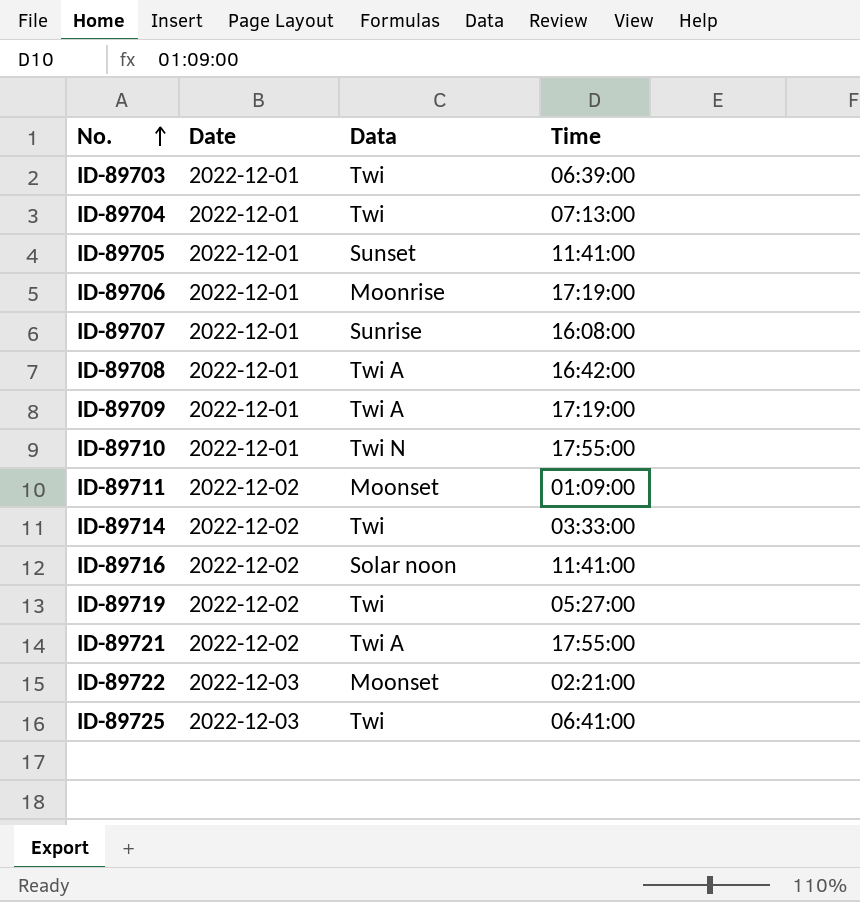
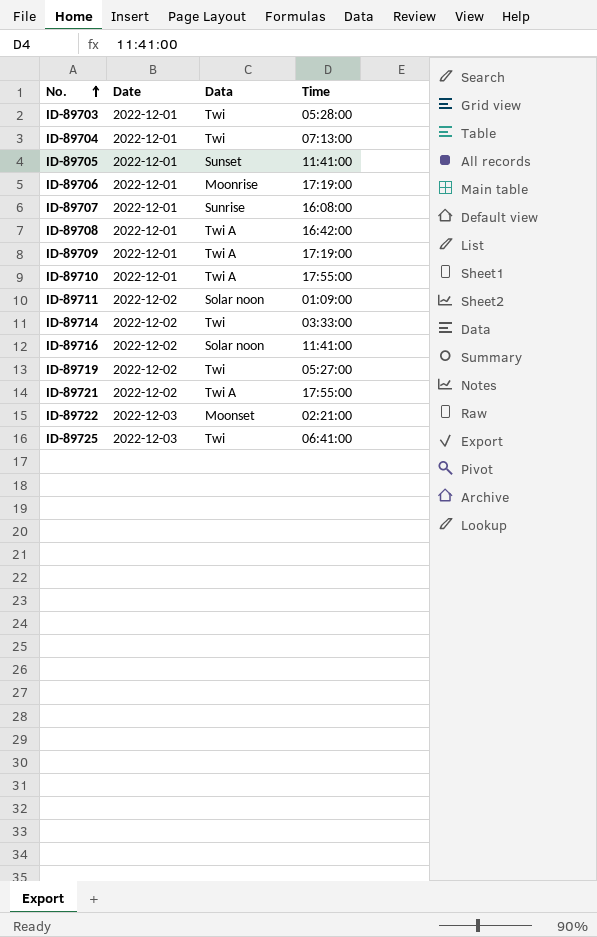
ID-89703 | Time: 06:39:00 -> 05:28:00
ID-89710 | Data: Twi N -> Twi A
ID-89711 | Data: Moonset -> Solar noon

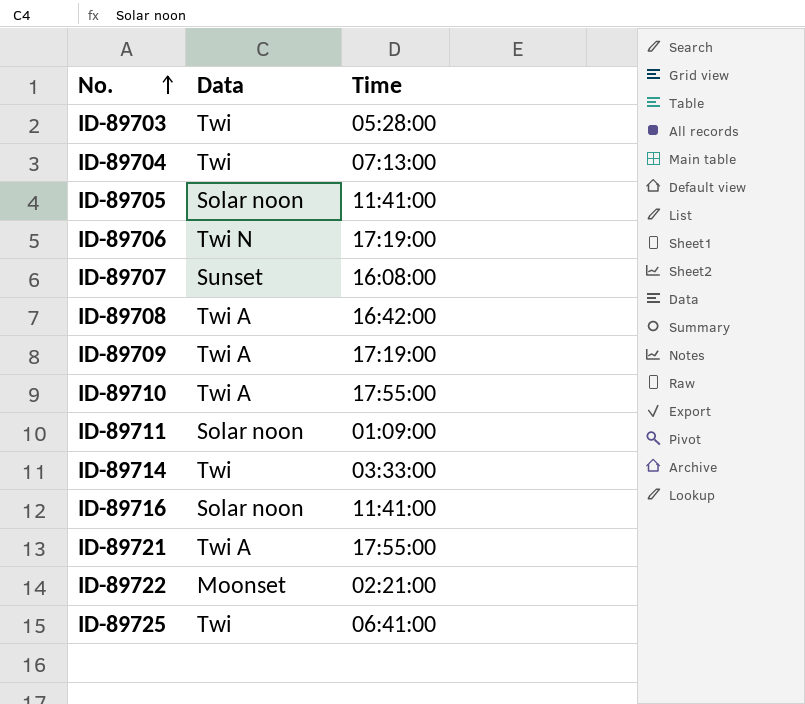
column Date | position: 2 -> none
row ID-89719: 2022-12-02 | Twi | 05:27:00 -> none
ID-89705 | Data: Sunset -> Solar noon
ID-89706 | Data: Moonrise -> Twi N
ID-89707 | Data: Sunrise -> Sunset

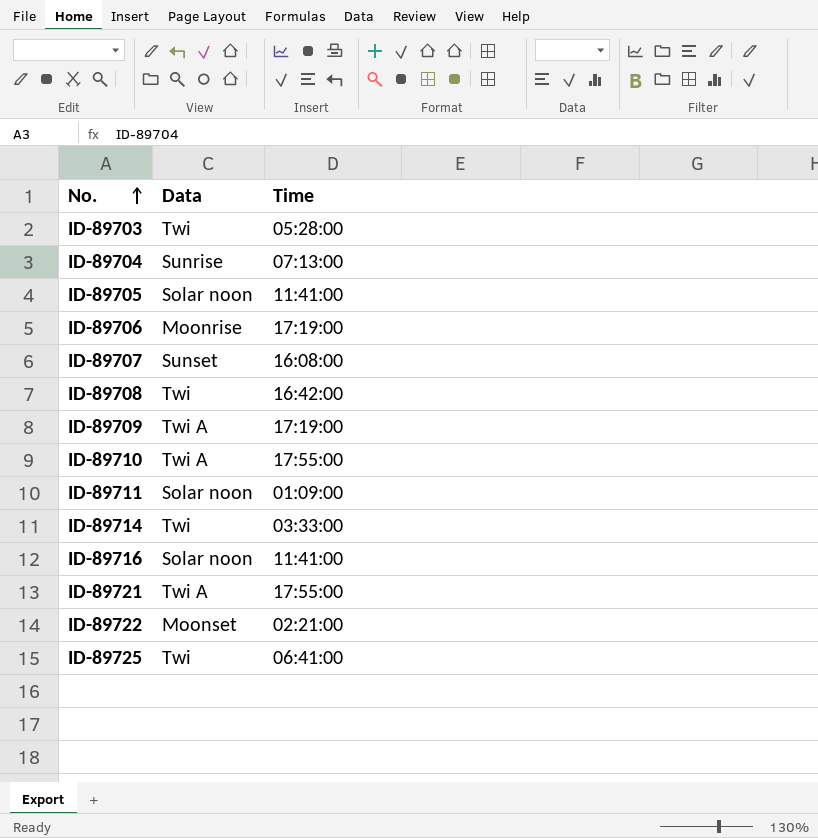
ID-89704 | Data: Twi -> Sunrise
ID-89706 | Data: Twi N -> Moonrise
ID-89708 | Data: Twi A -> Twi

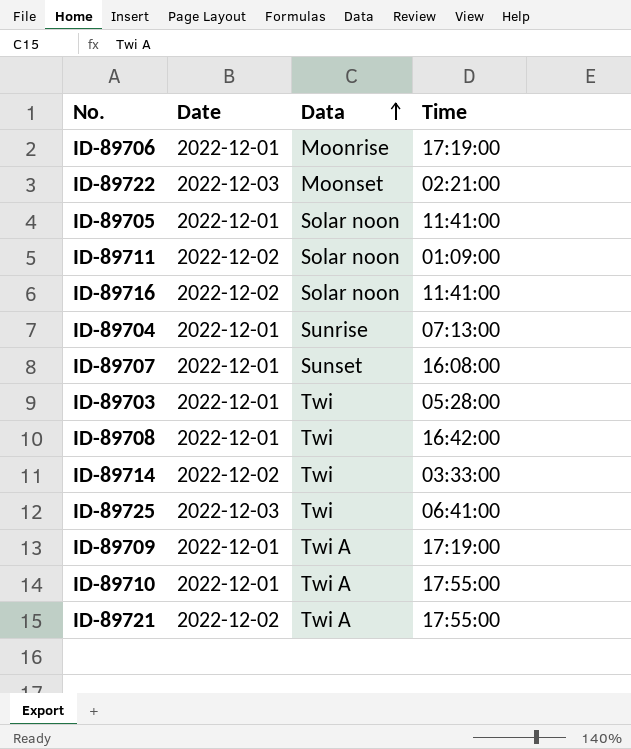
row order: No. ascending -> Data ascending
column Date | position: none -> 2

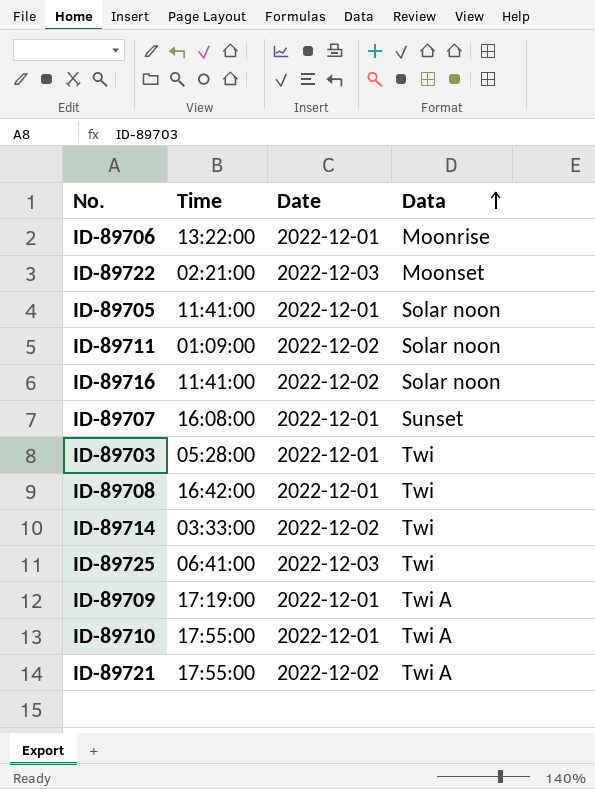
column Time | position: 4 -> 2
row ID-89704: 2022-12-01 | Sunrise | 07:13:00 -> none
ID-89706 | Time: 17:19:00 -> 13:22:00

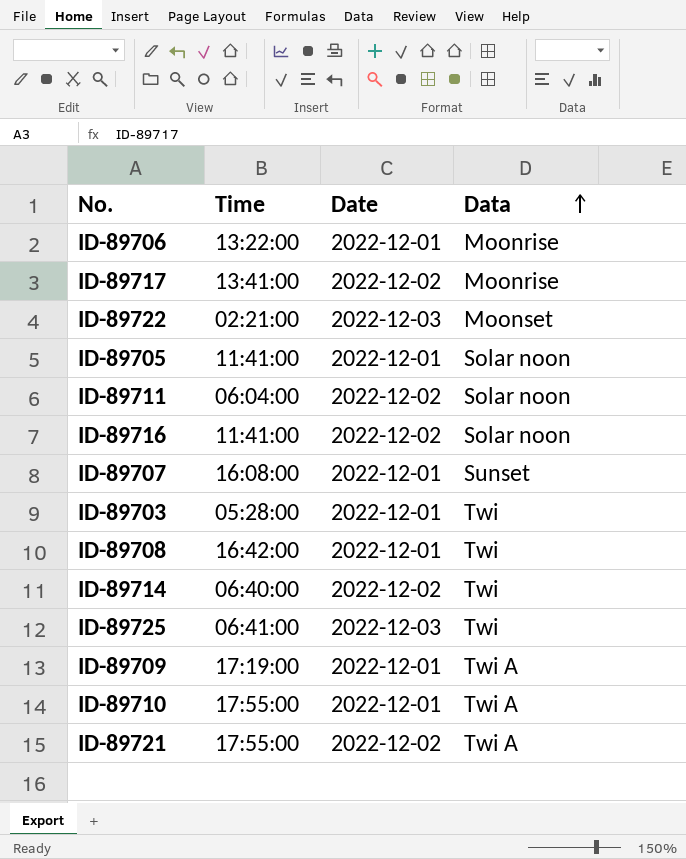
row ID-89717: none -> 13:41:00 | 2022-12-02 | Moonrise
ID-89711 | Time: 01:09:00 -> 06:04:00
ID-89714 | Time: 03:33:00 -> 06:40:00

